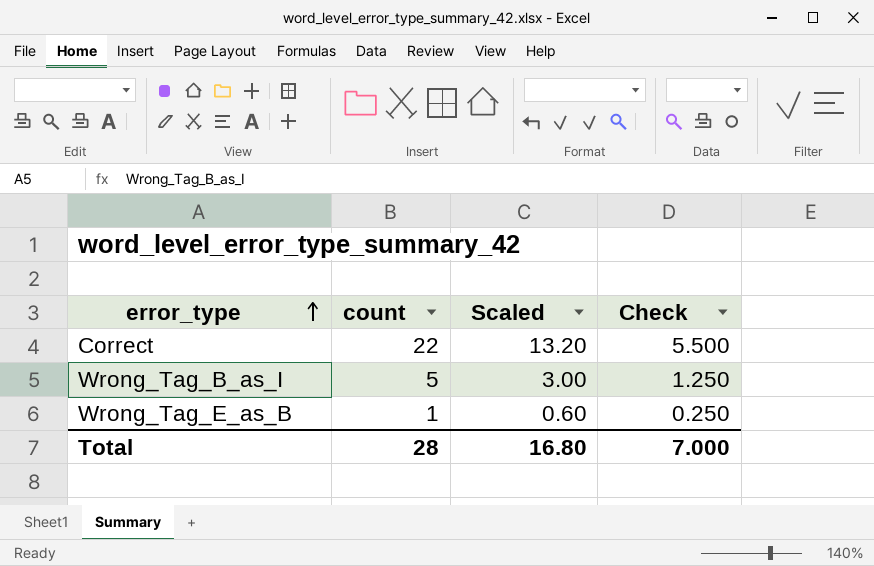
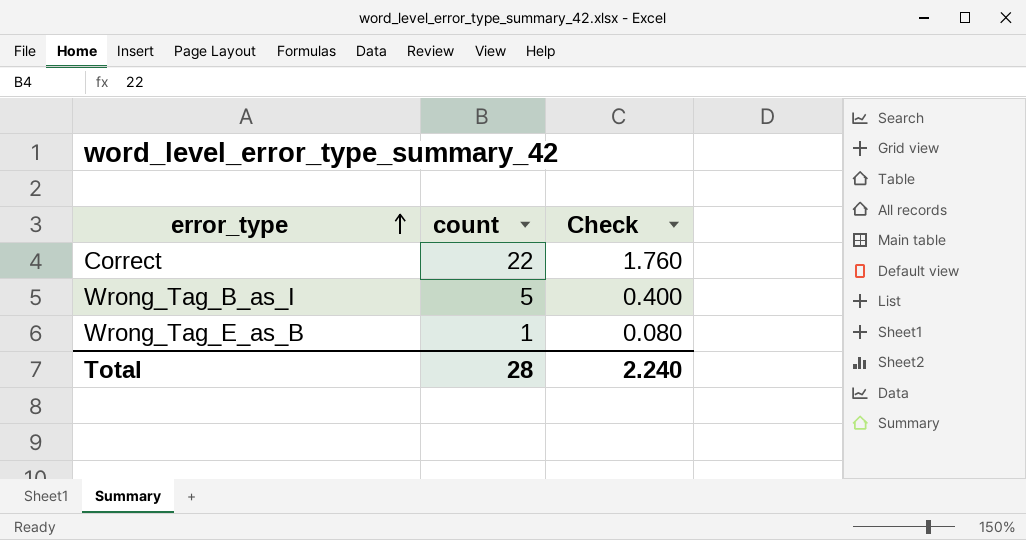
column Scaled | formula: [count] * 0.6 -> none
column Check | formula: [count] * 0.25 -> [count] * 0.08
Total | Check: 7.000 -> 2.240

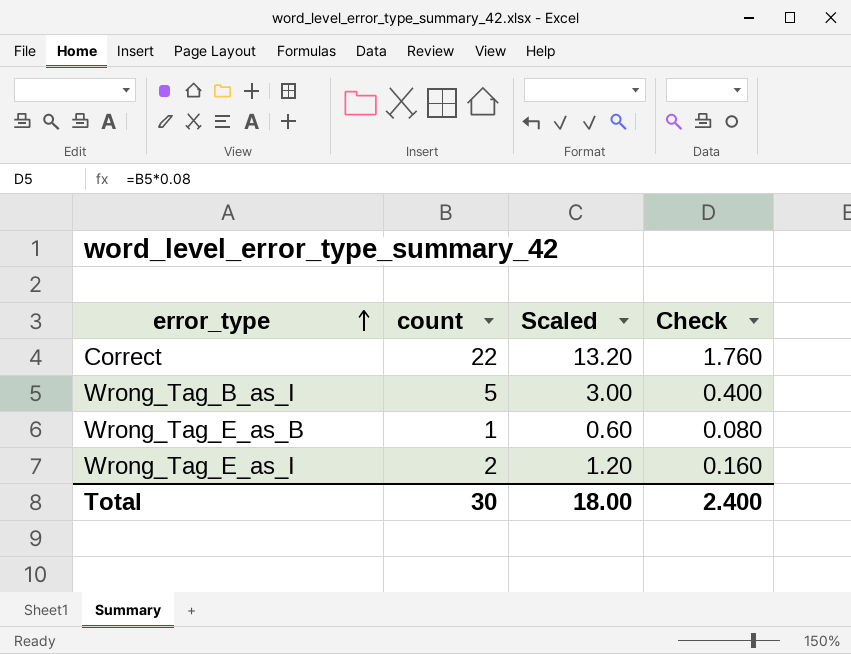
column Scaled | formula: none -> [count] * 0.6
row Wrong_Tag_E_as_I: none -> 2 | 1.20 | 0.160
Total | count: 28 -> 30
Total | Check: 2.240 -> 2.400

